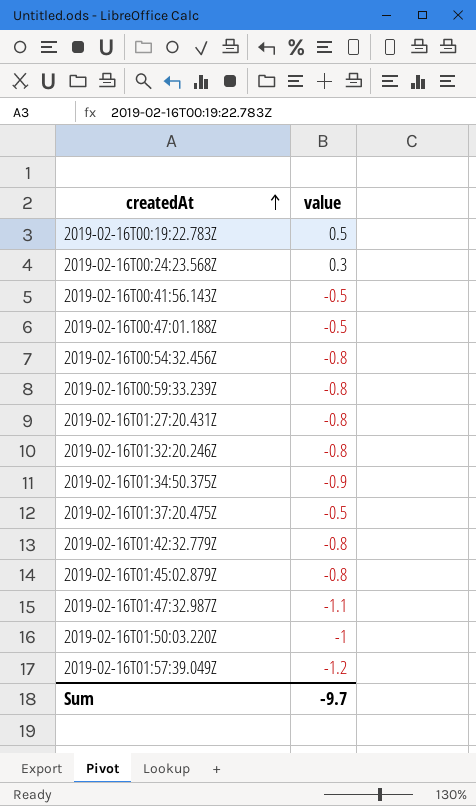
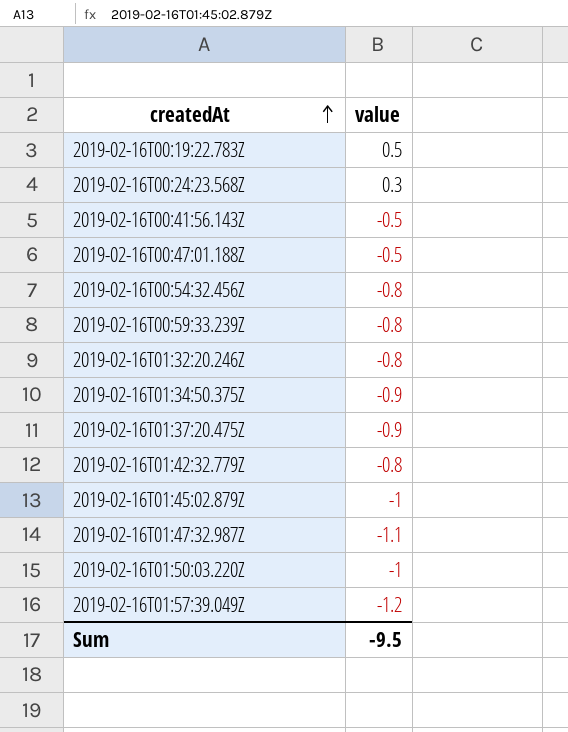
row 2019-02-16T01:27:20.431Z: -0.8 -> none
2019-02-16T01:37:20.475Z | value: -0.5 -> -0.9
2019-02-16T01:45:02.879Z | value: -0.8 -> -1
Sum | value: -9.7 -> -9.5

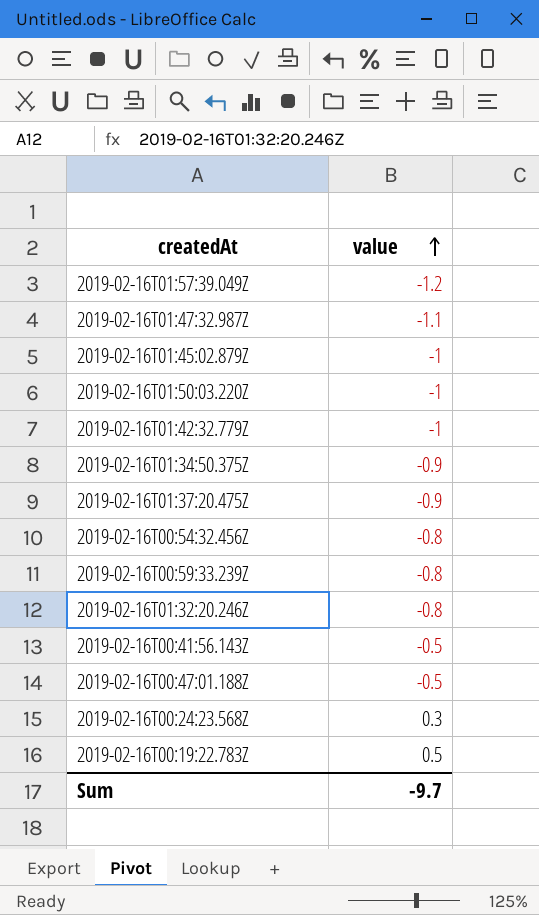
row order: createdAt ascending -> value ascending
2019-02-16T01:42:32.779Z | value: -0.8 -> -1
Sum | value: -9.5 -> -9.7

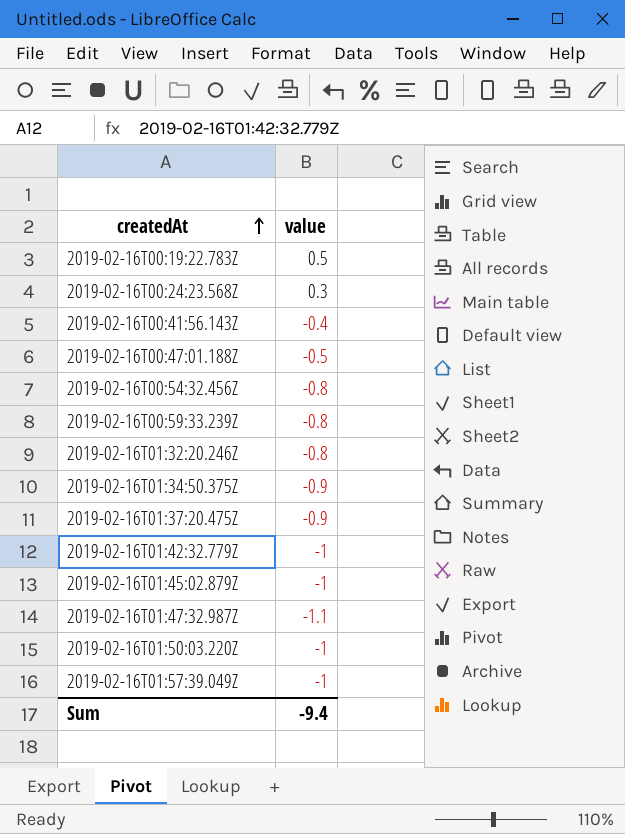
row order: value ascending -> createdAt ascending
2019-02-16T00:41:56.143Z | value: -0.5 -> -0.4
2019-02-16T01:57:39.049Z | value: -1.2 -> -1
Sum | value: -9.7 -> -9.4

